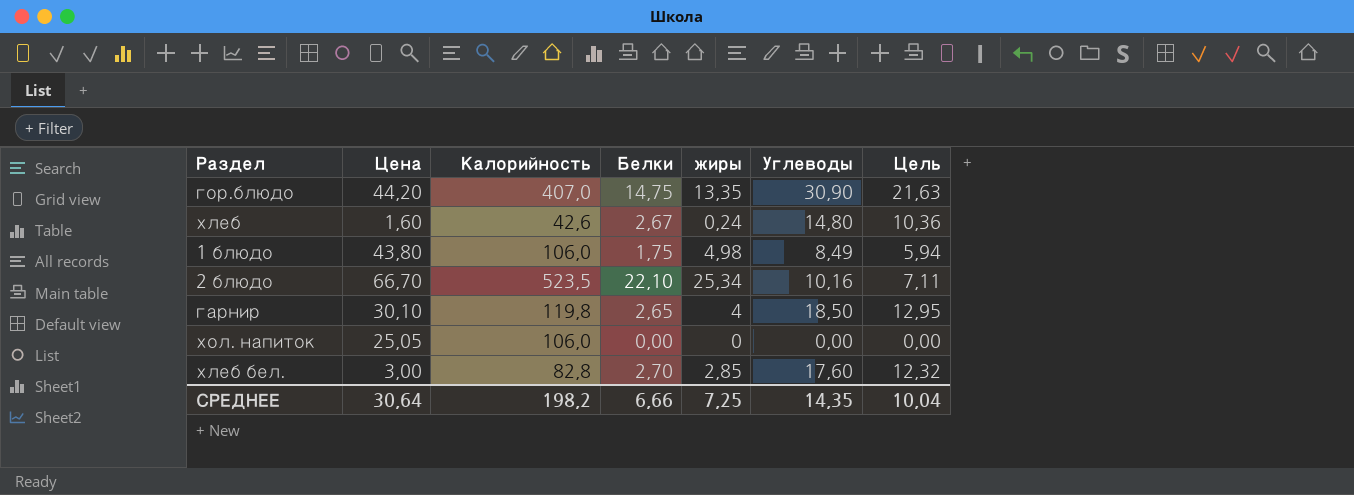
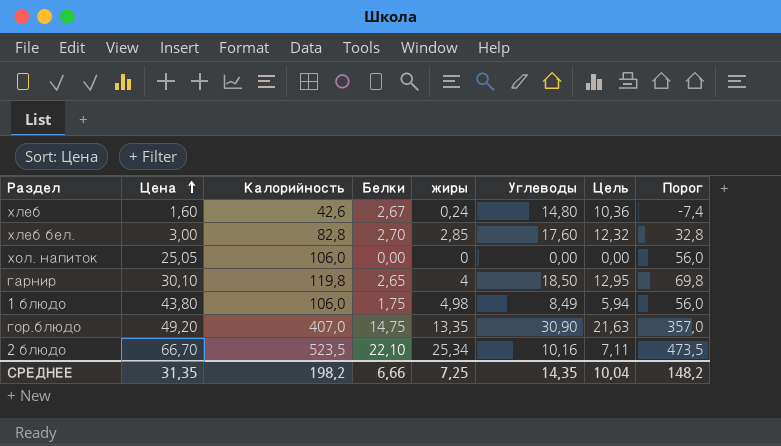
row order: none -> Цена ascending
column Порог | formula: none -> [Калорийность] - 50
гор.блюдо | Цена: 44,20 -> 49,20
СРЕДНЕЕ | Цена: 30,64 -> 31,35

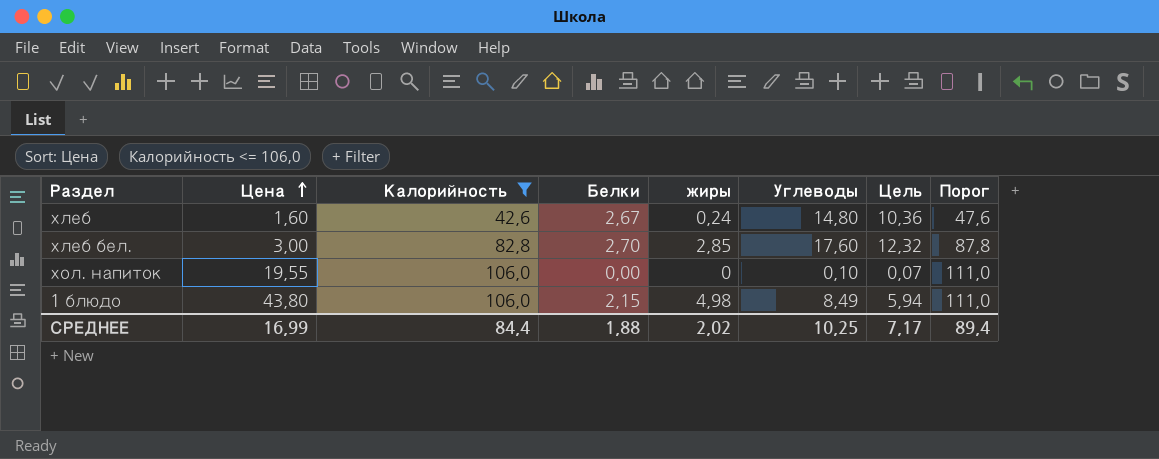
filter: none -> Калорийность <= 106,0
column Порог | formula: [Калорийность] - 50 -> [Калорийность] + 5
хол. напиток | Цена: 25,05 -> 19,55
хол. напиток | Углеводы: 0,00 -> 0,10
хол. напиток | Цель: 0,00 -> 0,07
1 блюдо | Белки: 1,75 -> 2,15
СРЕДНЕЕ | Цена: 31,35 -> 16,99
СРЕДНЕЕ | Калорийность: 198,2 -> 84,4
СРЕДНЕЕ | Белки: 6,66 -> 1,88
СРЕДНЕЕ | жиры: 7,25 -> 2,02
СРЕДНЕЕ | Углеводы: 14,35 -> 10,25
СРЕДНЕЕ | Цель: 10,04 -> 7,17
СРЕДНЕЕ | Порог: 148,2 -> 89,4

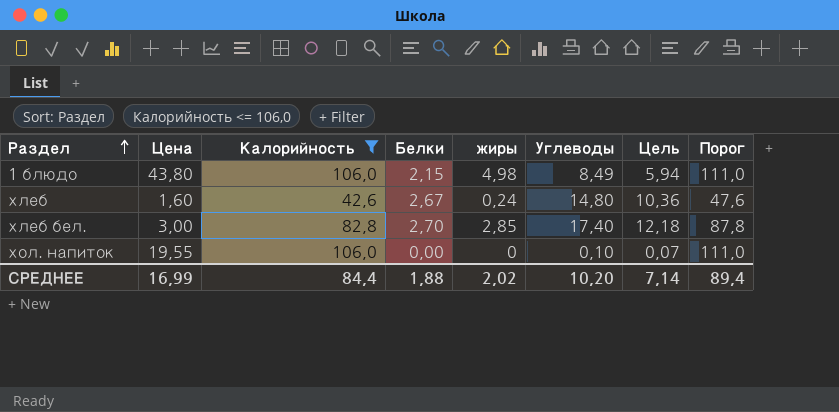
row order: Цена ascending -> Раздел ascending
хлеб бел. | Углеводы: 17,60 -> 17,40
хлеб бел. | Цель: 12,32 -> 12,18
СРЕДНЕЕ | Углеводы: 10,25 -> 10,20
СРЕДНЕЕ | Цель: 7,17 -> 7,14

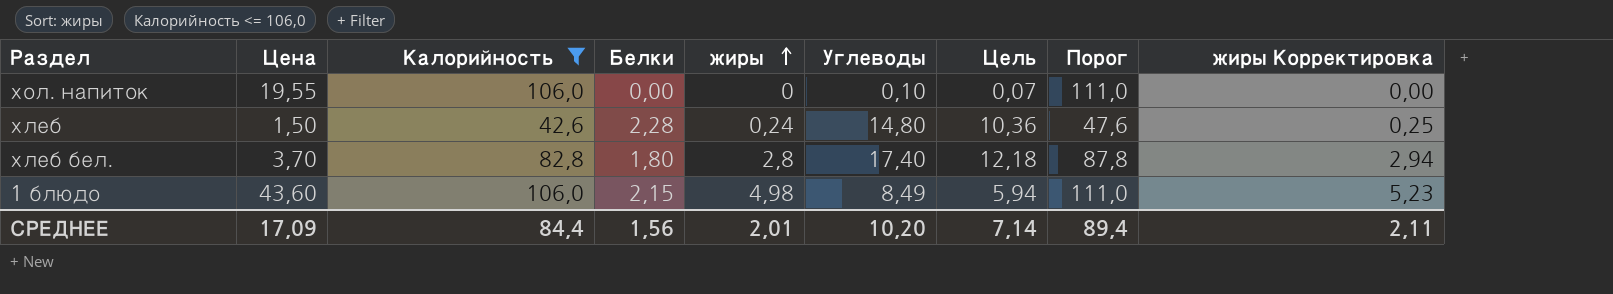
row order: Раздел ascending -> жиры ascending
column жиры Корректировка | formula: none -> [жиры] * 1,05
хлеб | Цена: 1,60 -> 1,50
хлеб | Белки: 2,67 -> 2,28
хлеб бел. | Цена: 3,00 -> 3,70
хлеб бел. | Белки: 2,70 -> 1,80
хлеб бел. | жиры: 2,85 -> 2,8
1 блюдо | Цена: 43,80 -> 43,60
СРЕДНЕЕ | Цена: 16,99 -> 17,09
СРЕДНЕЕ | Белки: 1,88 -> 1,56
СРЕДНЕЕ | жиры: 2,02 -> 2,01

